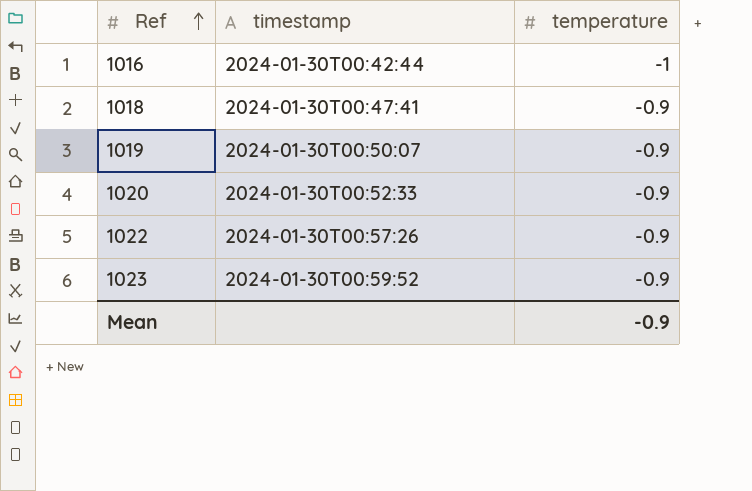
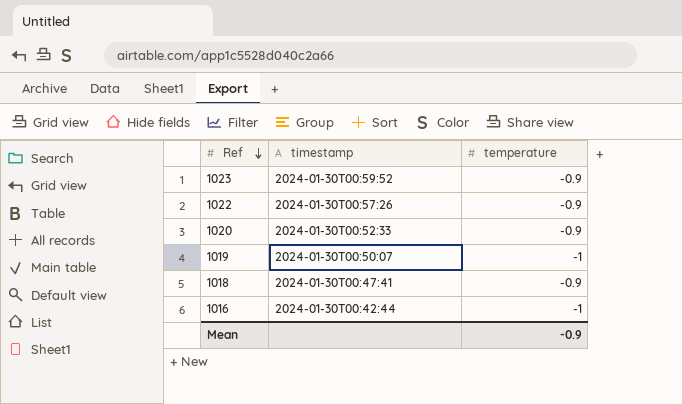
row order: Ref ascending -> Ref descending
1019 | temperature: -0.9 -> -1

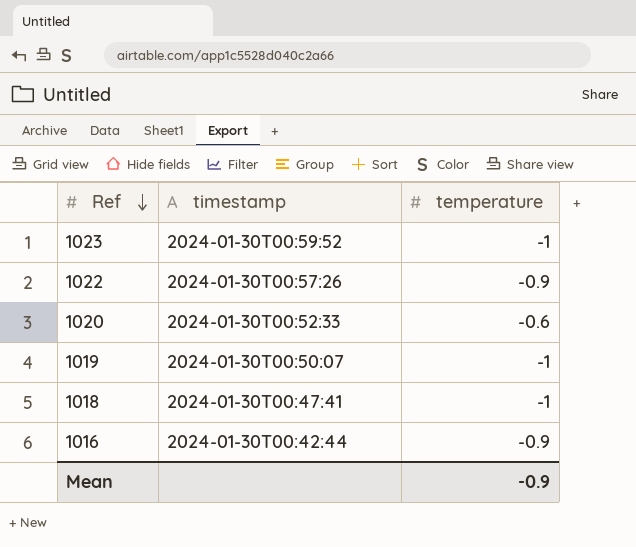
1023 | temperature: -0.9 -> -1
1020 | temperature: -0.9 -> -0.6
1018 | temperature: -0.9 -> -1
1016 | temperature: -1 -> -0.9

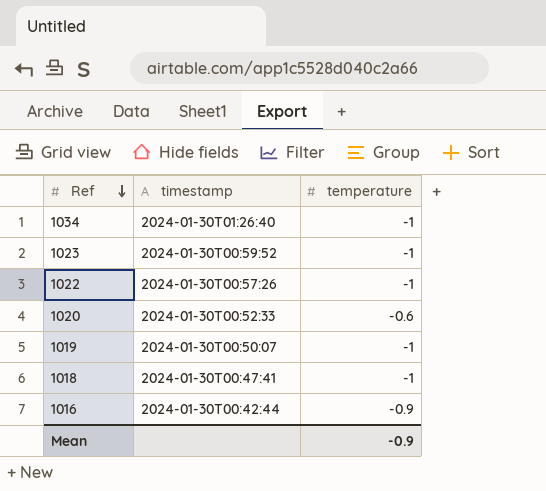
row 1034: none -> 2024-01-30T01:26:40 | -1
1022 | temperature: -0.9 -> -1

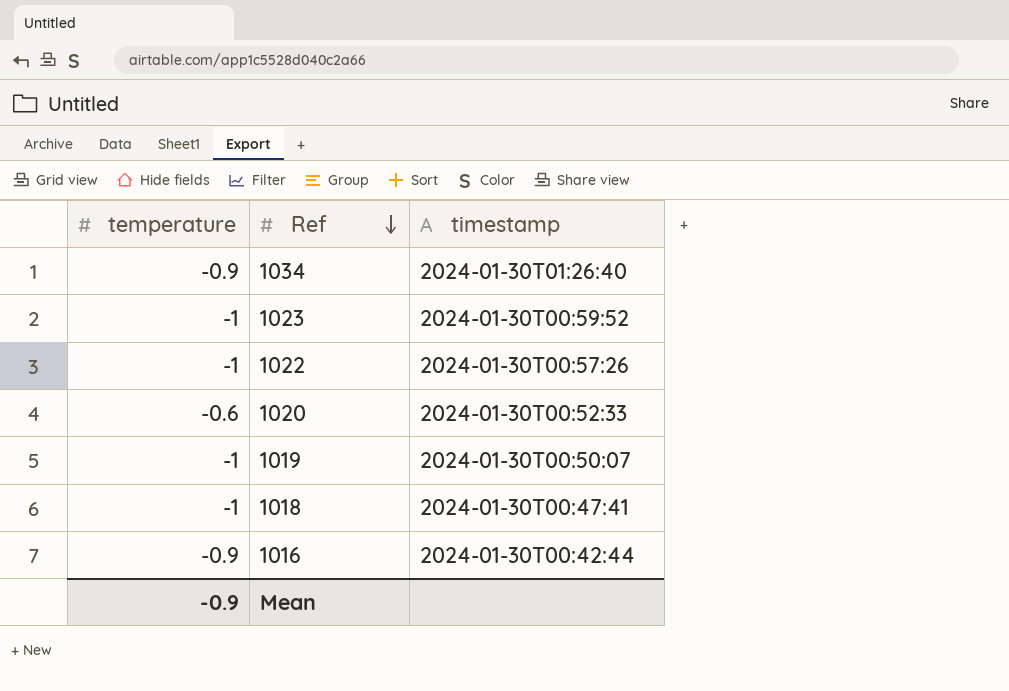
column temperature | position: 3 -> 1
1034 | temperature: -1 -> -0.9

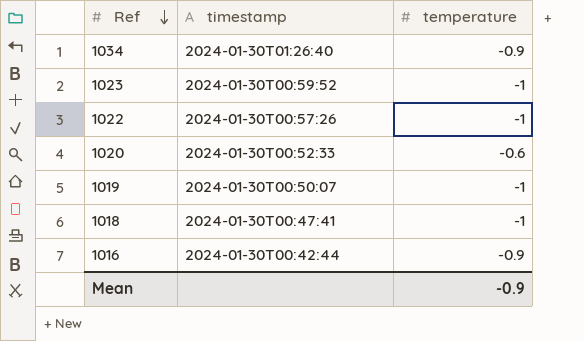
column temperature | position: 1 -> 3

